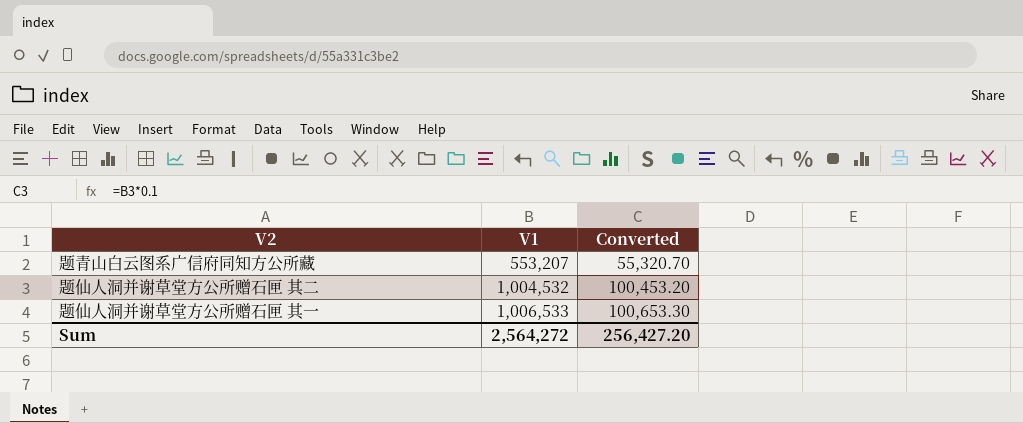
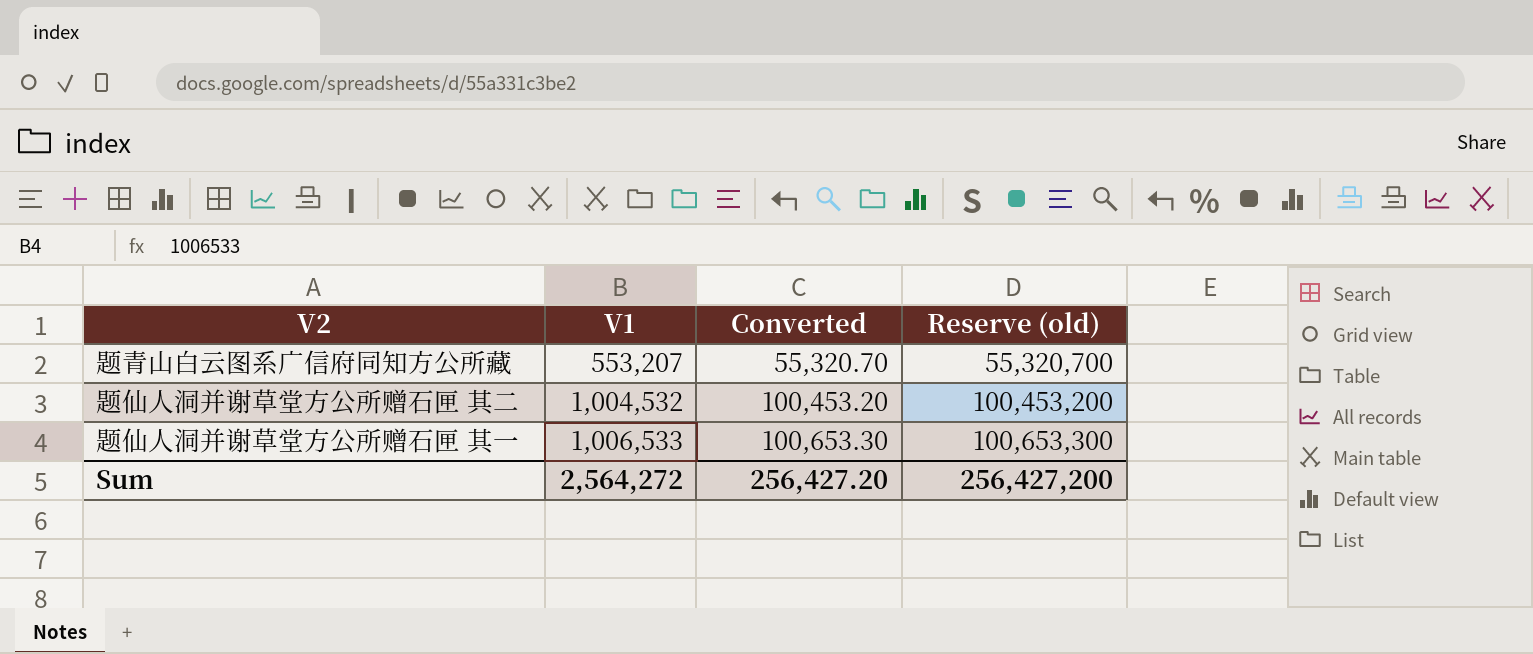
column Reserve (old) | formula: none -> [V1] * 100

